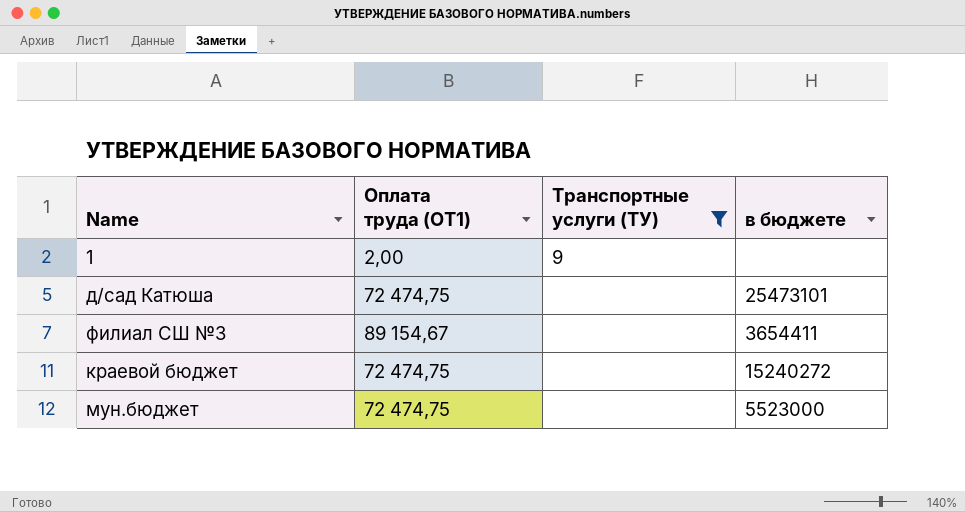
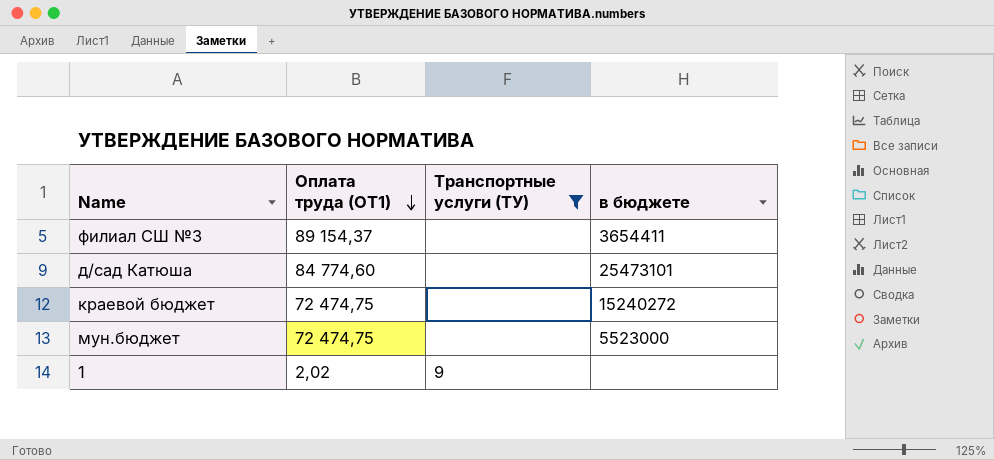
row order: none -> Оплата труда (ОТ1) descending
филиал СШ №3 | Оплата труда (ОТ1): 89 154,67 -> 89 154,37
д/сад Катюша | Оплата труда (ОТ1): 72 474,75 -> 84 774,60
1 | Оплата труда (ОТ1): 2,00 -> 2,02

